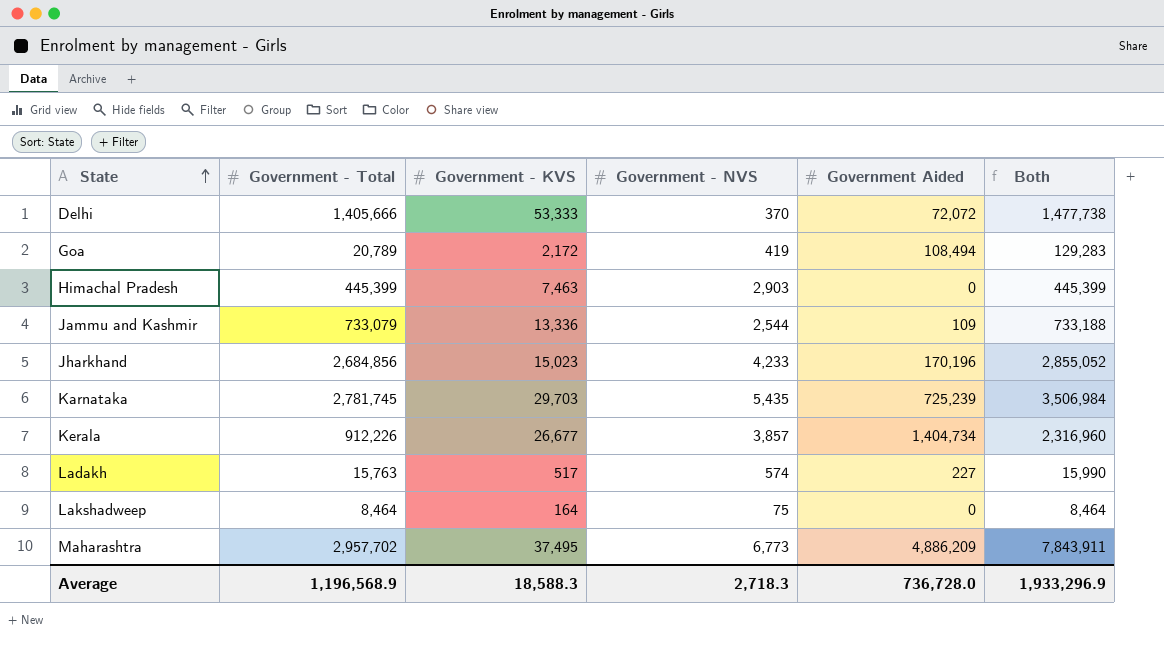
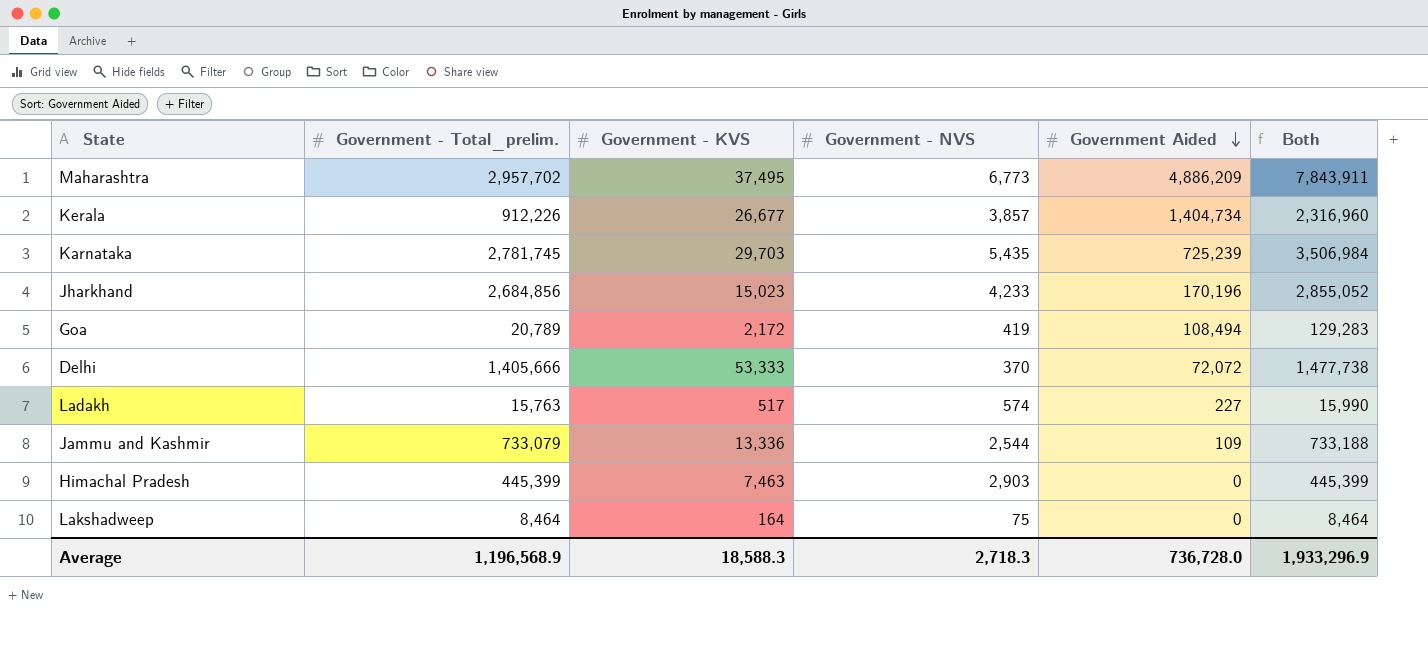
row order: State ascending -> Government Aided descending
column name: Government - Total -> Government - Total_prelim.

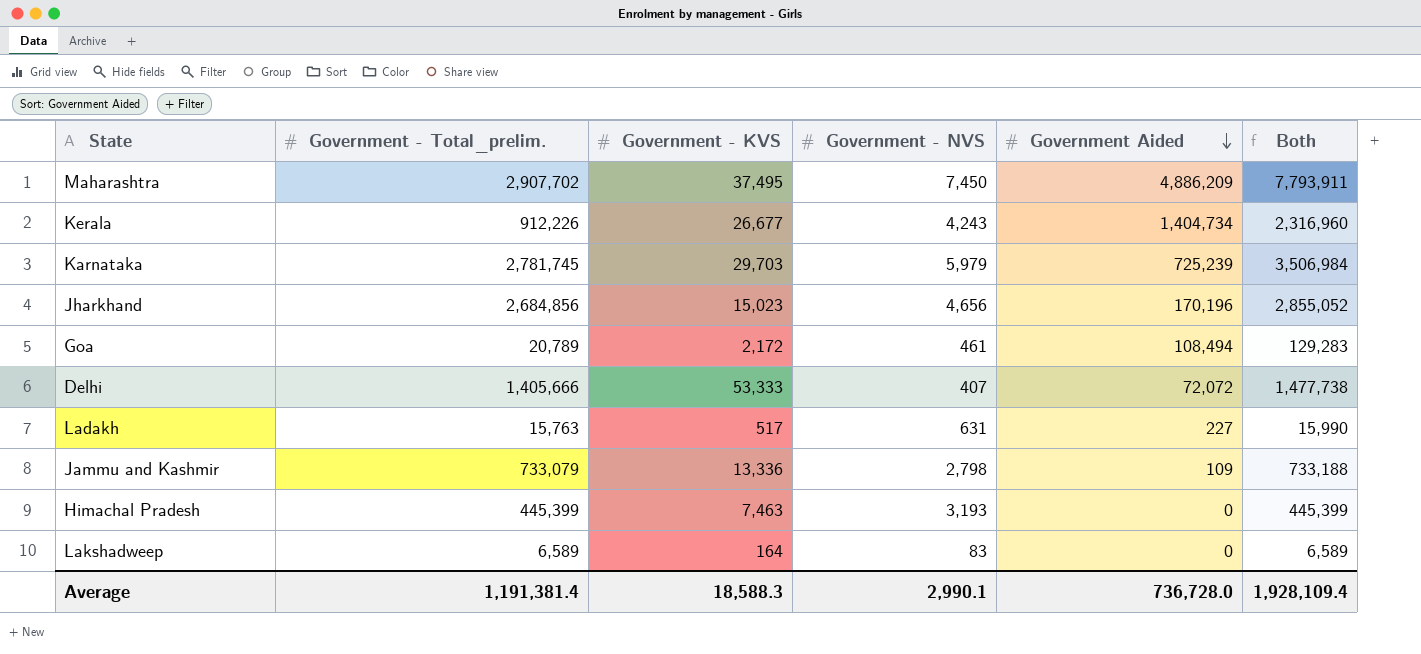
Maharashtra | Government - Total_prelim.: 2,957,702 -> 2,907,702
Maharashtra | Government - NVS: 6,773 -> 7,450
Maharashtra | Both: 7,843,911 -> 7,793,911
Kerala | Government - NVS: 3,857 -> 4,243
Karnataka | Government - NVS: 5,435 -> 5,979
Jharkhand | Government - NVS: 4,233 -> 4,656
Goa | Government - NVS: 419 -> 461
Delhi | Government - NVS: 370 -> 407
Ladakh | Government - NVS: 574 -> 631
Jammu and Kashmir | Government - NVS: 2,544 -> 2,798
Himachal Pradesh | Government - NVS: 2,903 -> 3,193
Lakshadweep | Government - Total_prelim.: 8,464 -> 6,589
Lakshadweep | Government - NVS: 75 -> 83
Lakshadweep | Both: 8,464 -> 6,589
Average | Government - Total_prelim.: 1,196,568.9 -> 1,191,381.4
Average | Government - NVS: 2,718.3 -> 2,990.1
Average | Both: 1,933,296.9 -> 1,928,109.4

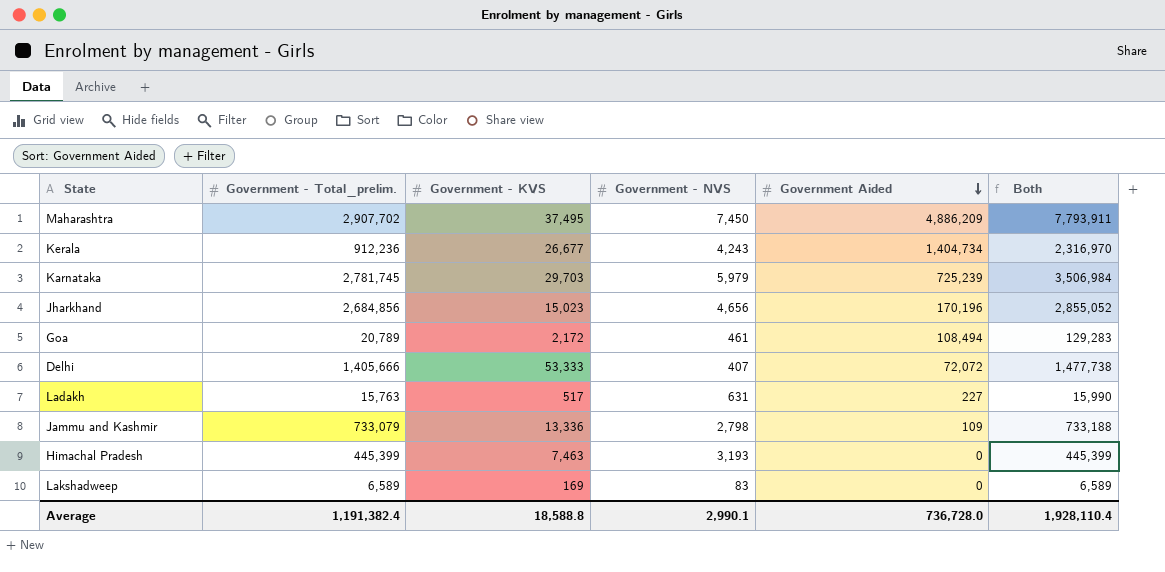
Kerala | Government - Total_prelim.: 912,226 -> 912,236
Kerala | Both: 2,316,960 -> 2,316,970
Lakshadweep | Government - KVS: 164 -> 169
Average | Government - Total_prelim.: 1,191,381.4 -> 1,191,382.4
Average | Government - KVS: 18,588.3 -> 18,588.8
Average | Both: 1,928,109.4 -> 1,928,110.4

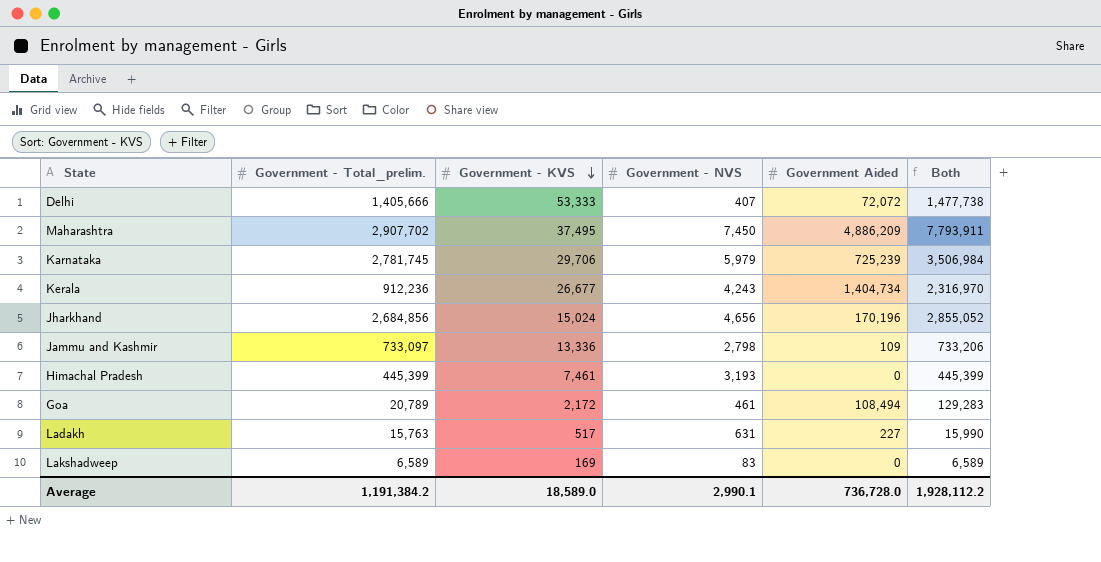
row order: Government Aided descending -> Government - KVS descending
Karnataka | Government - KVS: 29,703 -> 29,706
Jharkhand | Government - KVS: 15,023 -> 15,024
Jammu and Kashmir | Government - Total_prelim.: 733,079 -> 733,097
Jammu and Kashmir | Both: 733,188 -> 733,206
Himachal Pradesh | Government - KVS: 7,463 -> 7,461
Average | Government - Total_prelim.: 1,191,382.4 -> 1,191,384.2
Average | Government - KVS: 18,588.8 -> 18,589.0
Average | Both: 1,928,110.4 -> 1,928,112.2

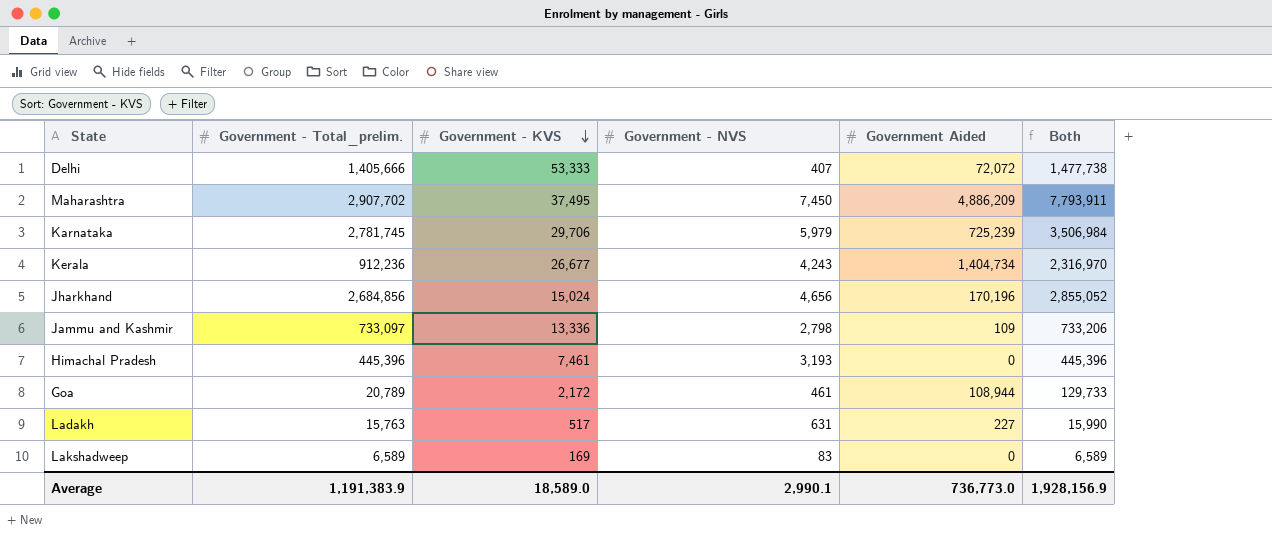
Himachal Pradesh | Government - Total_prelim.: 445,399 -> 445,396
Himachal Pradesh | Both: 445,399 -> 445,396
Goa | Government Aided: 108,494 -> 108,944
Goa | Both: 129,283 -> 129,733
Average | Government - Total_prelim.: 1,191,384.2 -> 1,191,383.9
Average | Government Aided: 736,728.0 -> 736,773.0
Average | Both: 1,928,112.2 -> 1,928,156.9

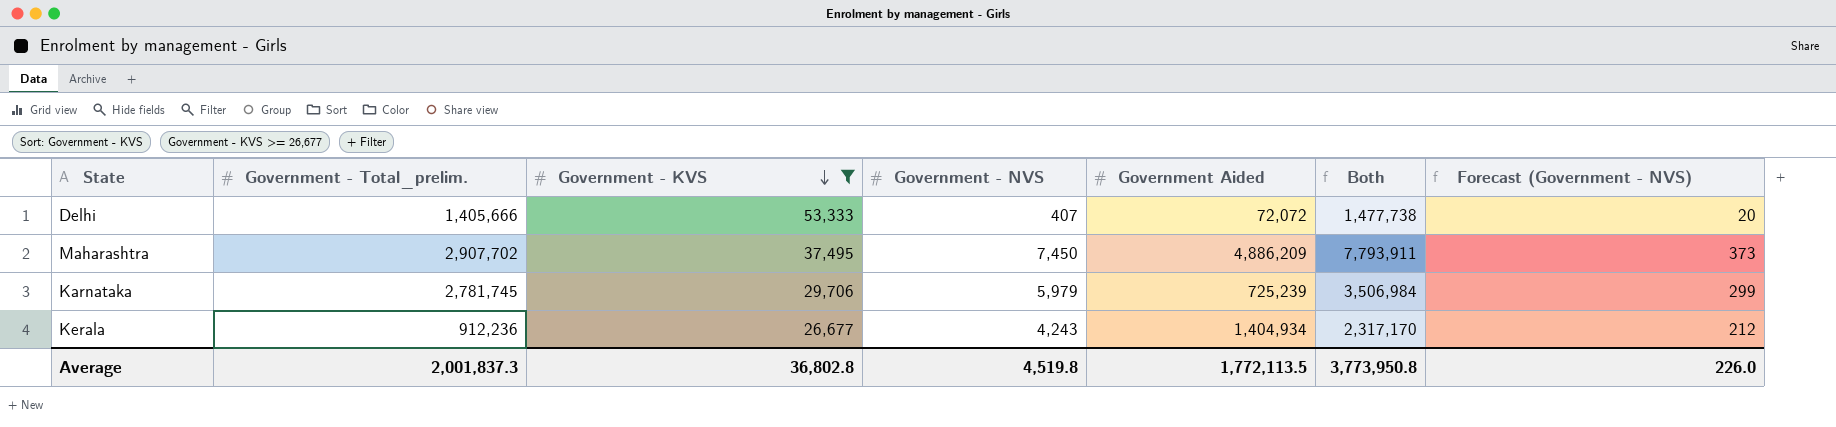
filter: none -> Government - KVS >= 26,677
column Forecast (Government - NVS) | formula: none -> [Government - NVS] * 0.05
Kerala | Government Aided: 1,404,734 -> 1,404,934
Kerala | Both: 2,316,970 -> 2,317,170
Average | Government - Total_prelim.: 1,191,383.9 -> 2,001,837.3
Average | Government - KVS: 18,589.0 -> 36,802.8
Average | Government - NVS: 2,990.1 -> 4,519.8
Average | Government Aided: 736,773.0 -> 1,772,113.5
Average | Both: 1,928,156.9 -> 3,773,950.8

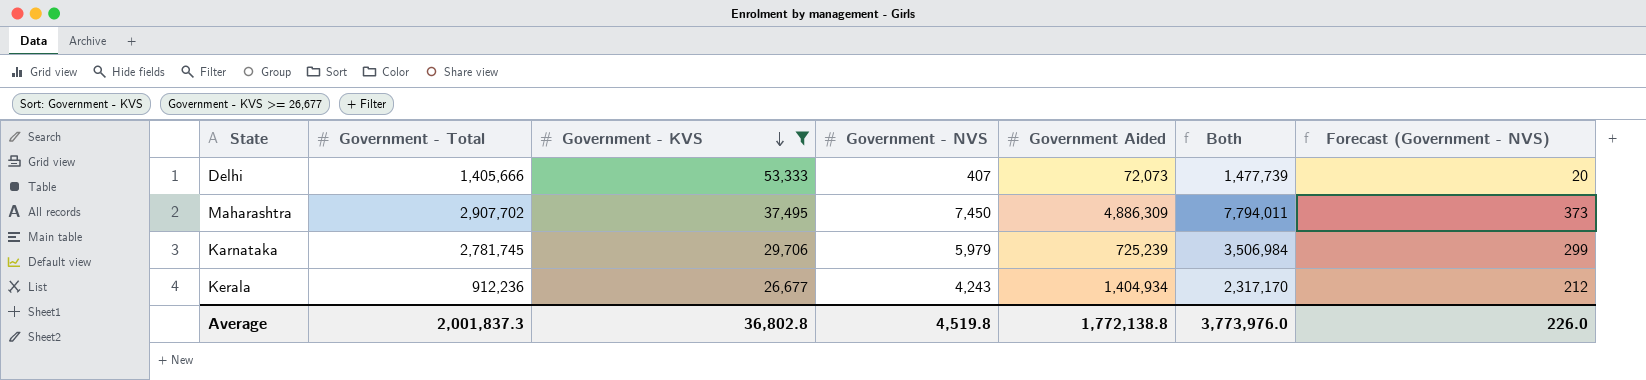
column name: Government - Total_prelim. -> Government - Total
Delhi | Government Aided: 72,072 -> 72,073
Delhi | Both: 1,477,738 -> 1,477,739
Maharashtra | Government Aided: 4,886,209 -> 4,886,309
Maharashtra | Both: 7,793,911 -> 7,794,011
Average | Government Aided: 1,772,113.5 -> 1,772,138.8
Average | Both: 3,773,950.8 -> 3,773,976.0

